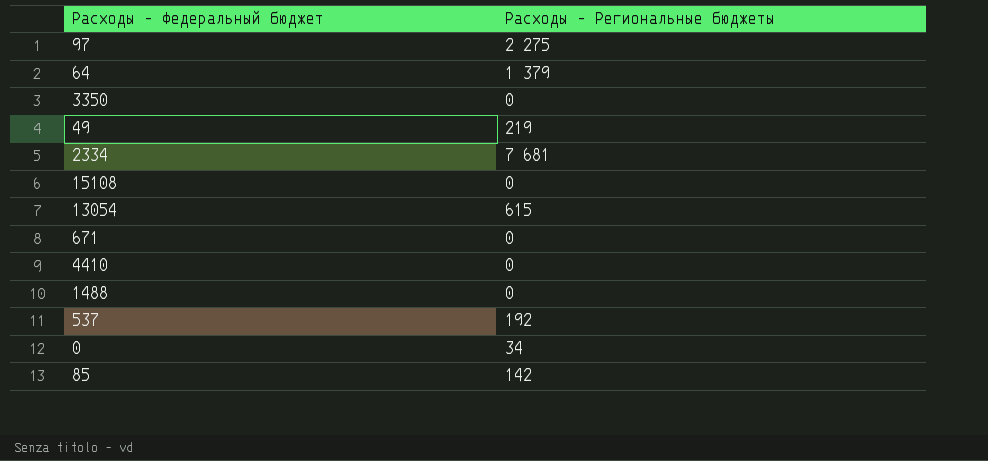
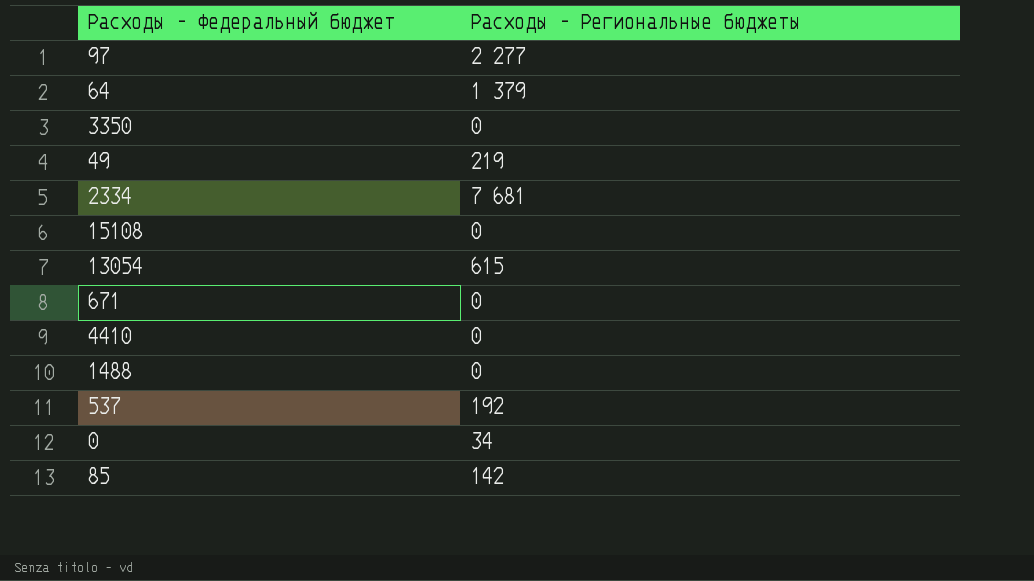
97 | Расходы - Региональные бюджеты: 2 275 -> 2 277

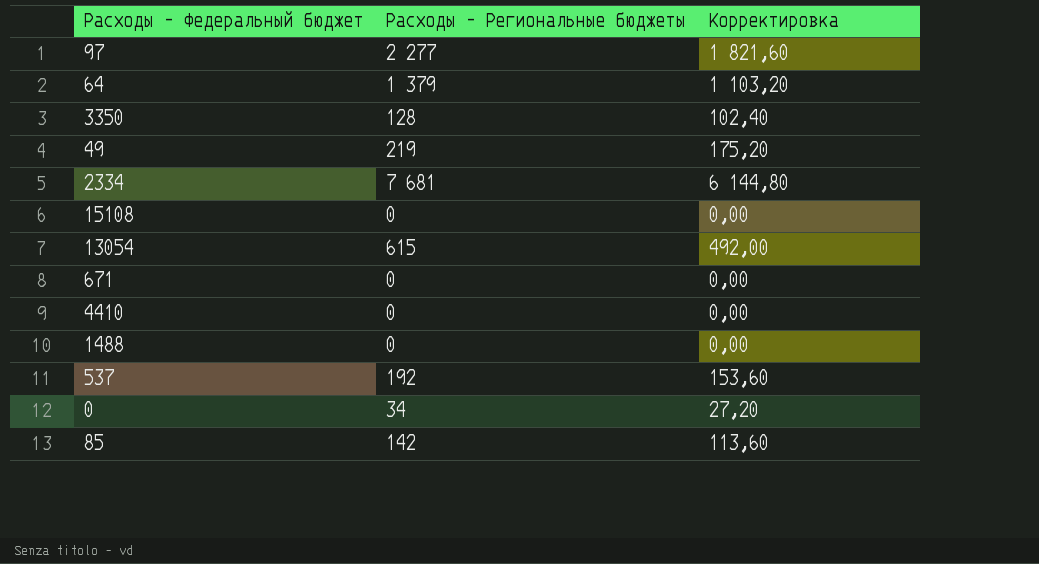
column Корректировка | formula: none -> [Расходы - Региональные бюджеты] * 0,8
3350 | Расходы - Региональные бюджеты: 0 -> 128

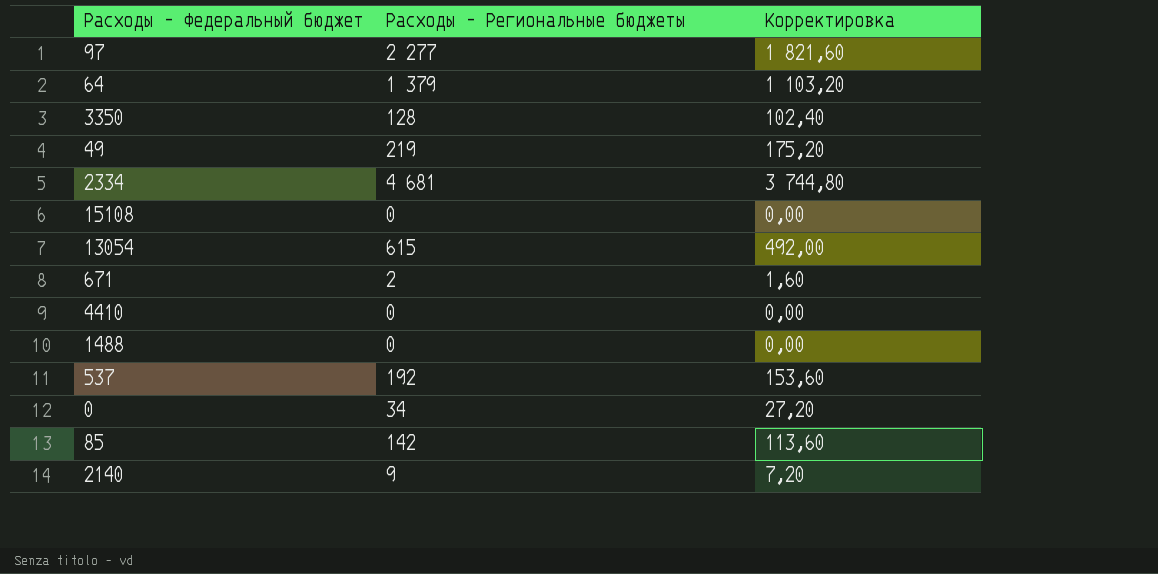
2334 | Расходы - Региональные бюджеты: 7 681 -> 4 681
2334 | Корректировка: 6 144,80 -> 3 744,80
671 | Расходы - Региональные бюджеты: 0 -> 2
671 | Корректировка: 0,00 -> 1,60
row 2140: none -> 9 | 7,20

